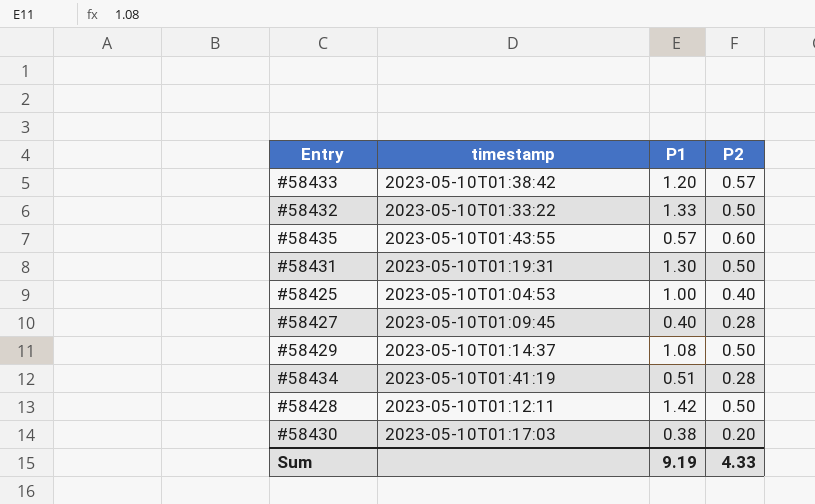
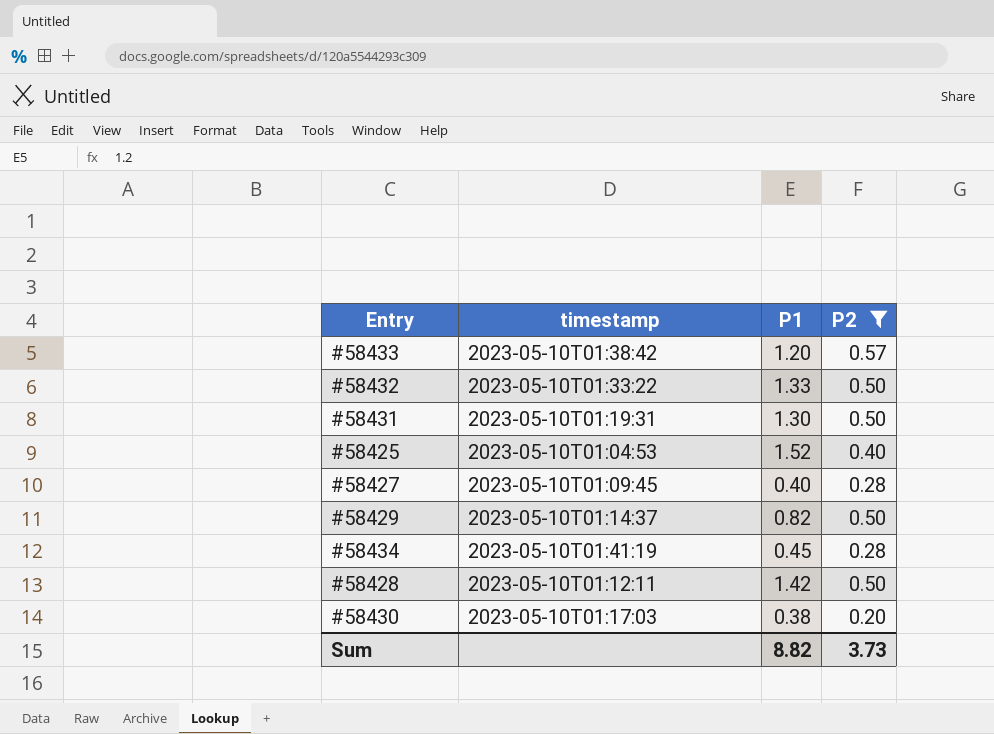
filter: none -> P2 != 0.60
#58425 | P1: 1.00 -> 1.52
#58429 | P1: 1.08 -> 0.82
#58434 | P1: 0.51 -> 0.45
Sum | P1: 9.19 -> 8.82
Sum | P2: 4.33 -> 3.73

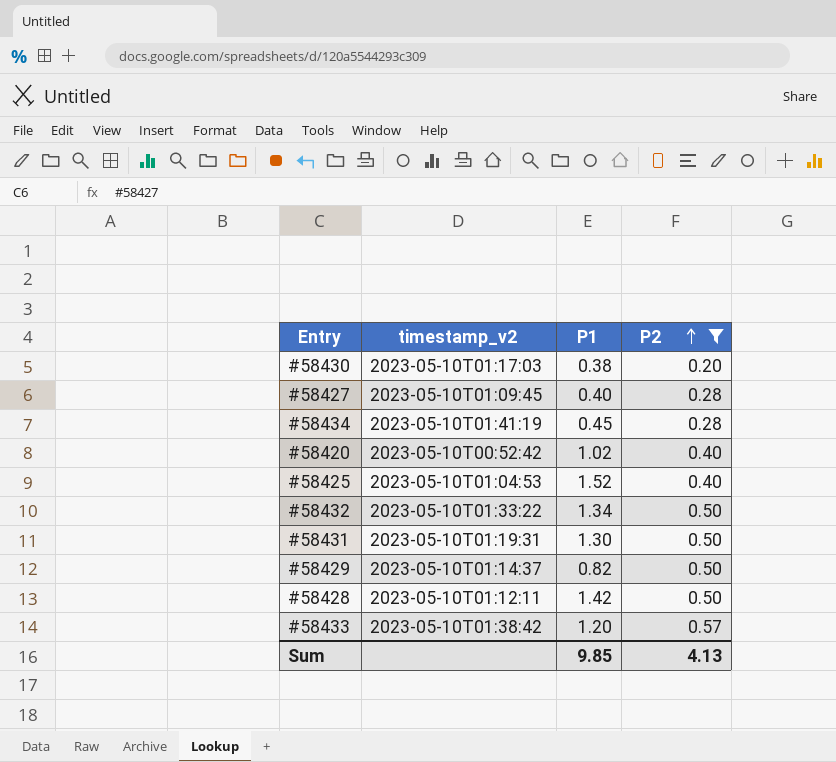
row order: none -> P2 ascending
column name: timestamp -> timestamp_v2
row #58420: none -> 2023-05-10T00:52:42 | 1.02 | 0.40
#58432 | P1: 1.33 -> 1.34
Sum | P1: 8.82 -> 9.85
Sum | P2: 3.73 -> 4.13

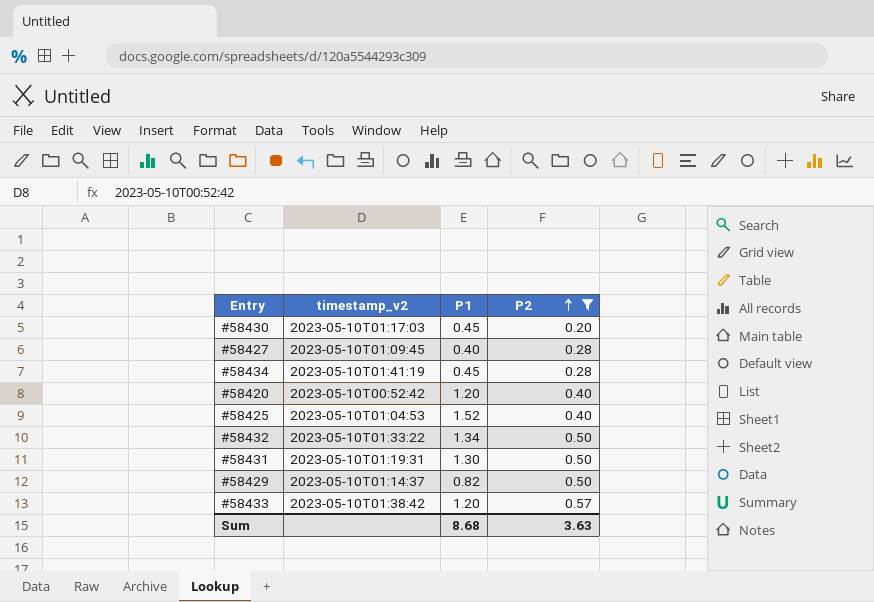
row #58428: 2023-05-10T01:12:11 | 1.42 | 0.50 -> none
#58430 | P1: 0.38 -> 0.45
#58420 | P1: 1.02 -> 1.20
Sum | P1: 9.85 -> 8.68
Sum | P2: 4.13 -> 3.63

